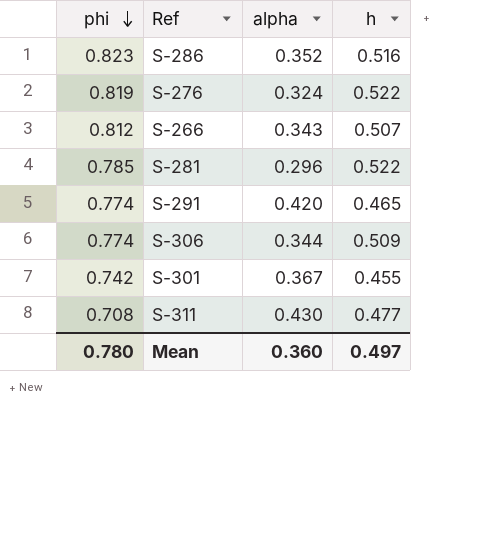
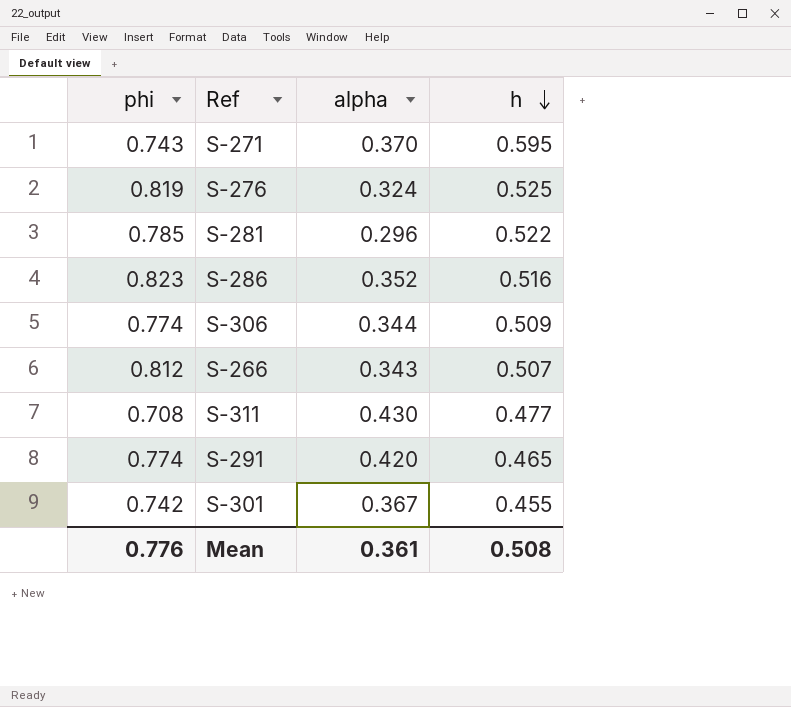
row order: phi descending -> h descending
row S-271: none -> 0.743 | 0.370 | 0.595
S-276 | h: 0.522 -> 0.525
Mean | phi: 0.780 -> 0.776
Mean | alpha: 0.360 -> 0.361
Mean | h: 0.497 -> 0.508

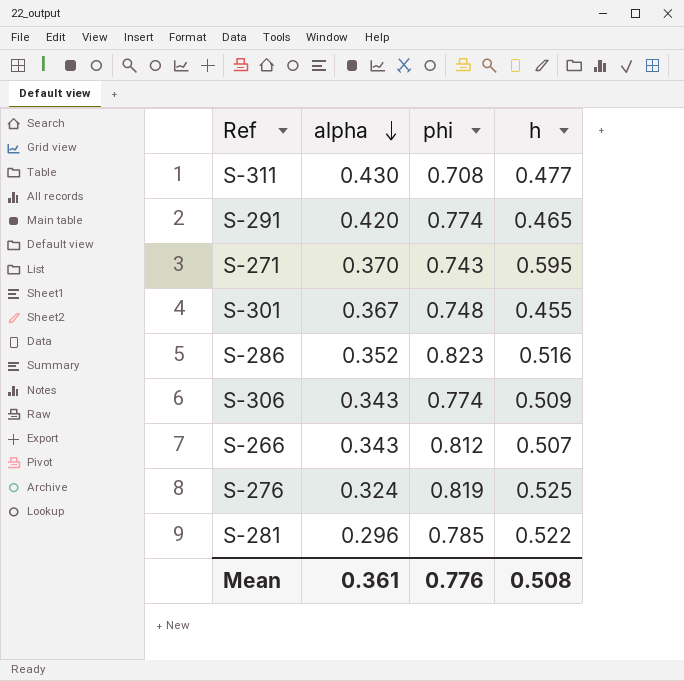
row order: h descending -> alpha descending
column phi | position: 1 -> 3
S-301 | phi: 0.742 -> 0.748
S-306 | alpha: 0.344 -> 0.343

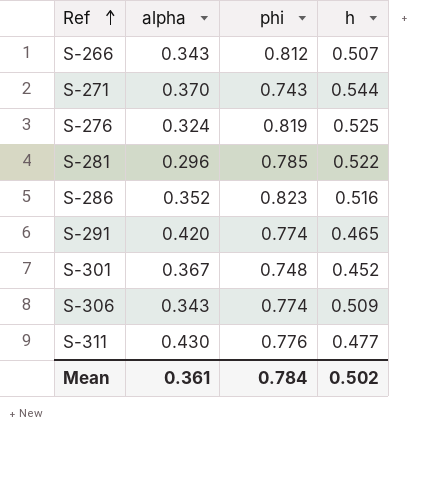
row order: alpha descending -> Ref ascending
S-271 | h: 0.595 -> 0.544
S-301 | h: 0.455 -> 0.452
S-311 | phi: 0.708 -> 0.776
Mean | phi: 0.776 -> 0.784
Mean | h: 0.508 -> 0.502

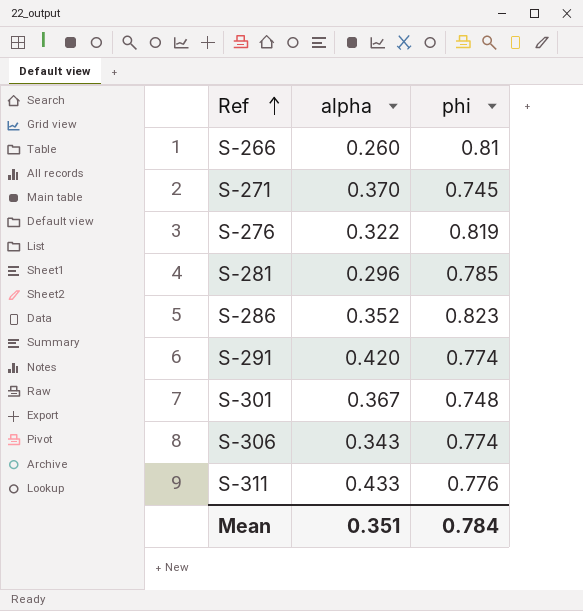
column h | position: 4 -> none
S-266 | alpha: 0.343 -> 0.260
S-266 | phi: 0.812 -> 0.81
S-271 | phi: 0.743 -> 0.745
S-276 | alpha: 0.324 -> 0.322
S-311 | alpha: 0.430 -> 0.433
Mean | alpha: 0.361 -> 0.351

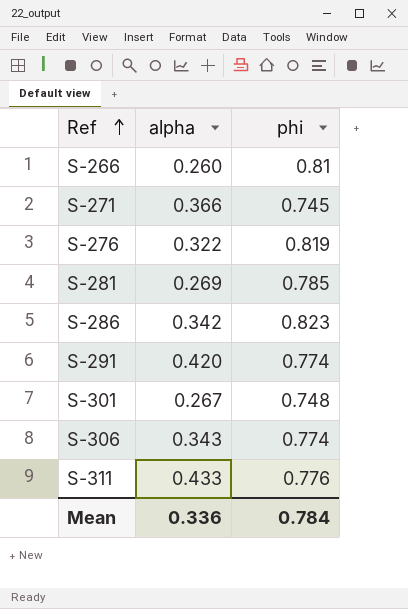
S-271 | alpha: 0.370 -> 0.366
S-281 | alpha: 0.296 -> 0.269
S-286 | alpha: 0.352 -> 0.342
S-301 | alpha: 0.367 -> 0.267
Mean | alpha: 0.351 -> 0.336

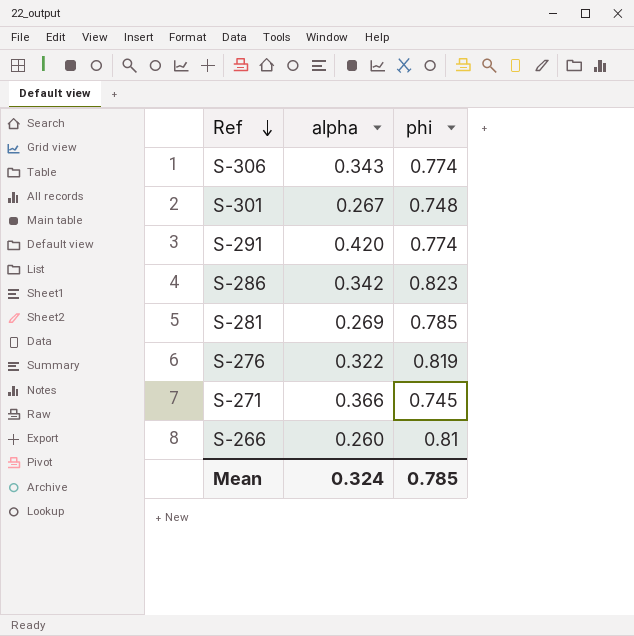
row order: Ref ascending -> Ref descending
row S-311: 0.433 | 0.776 -> none
Mean | alpha: 0.336 -> 0.324
Mean | phi: 0.784 -> 0.785

